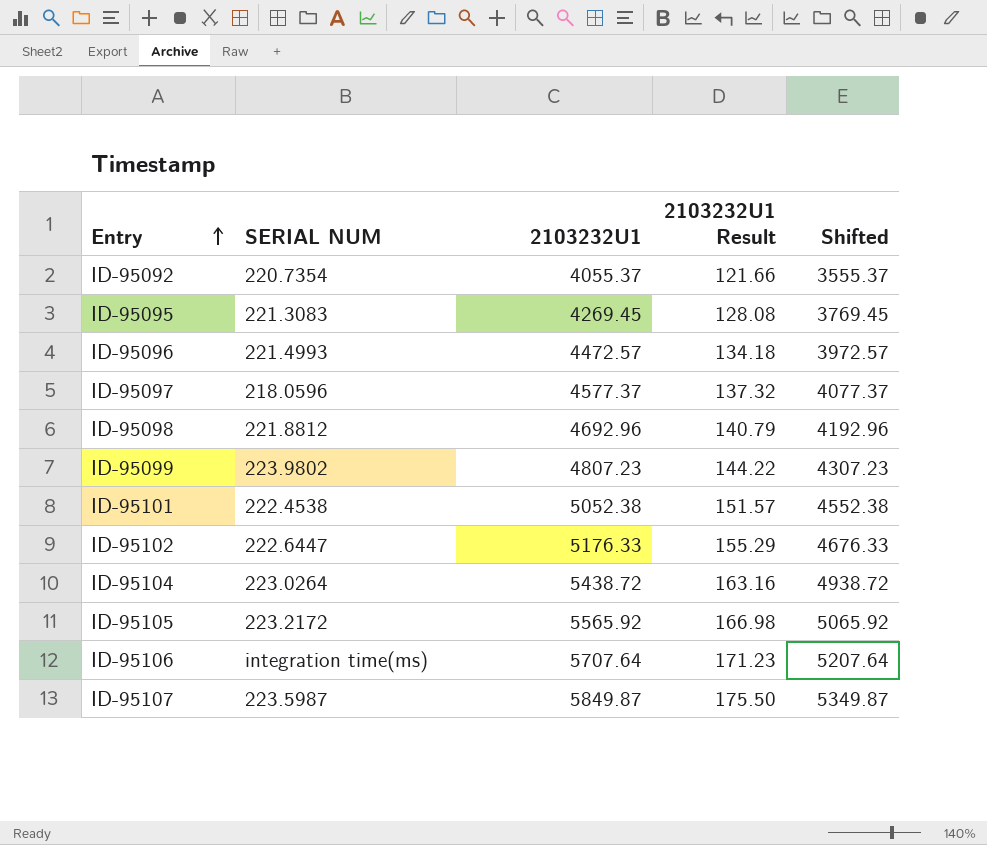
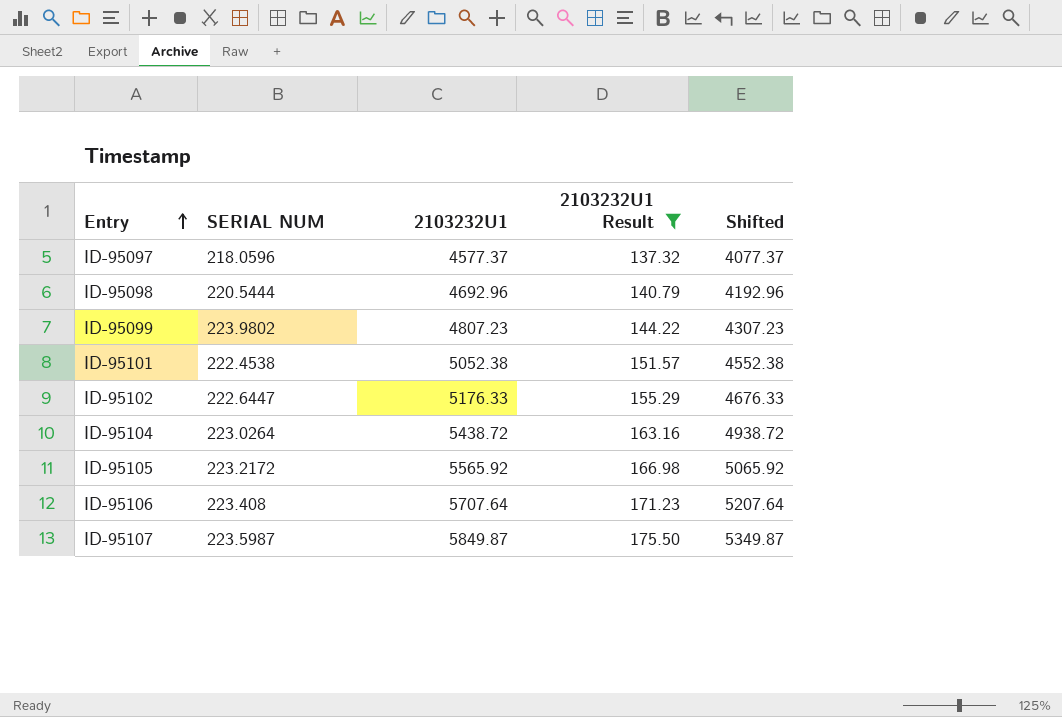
filter: none -> 2103232U1 Result >= 137.32
ID-95098 | SERIAL NUM: 221.8812 -> 220.5444
ID-95106 | SERIAL NUM: integration time(ms) -> 223.408

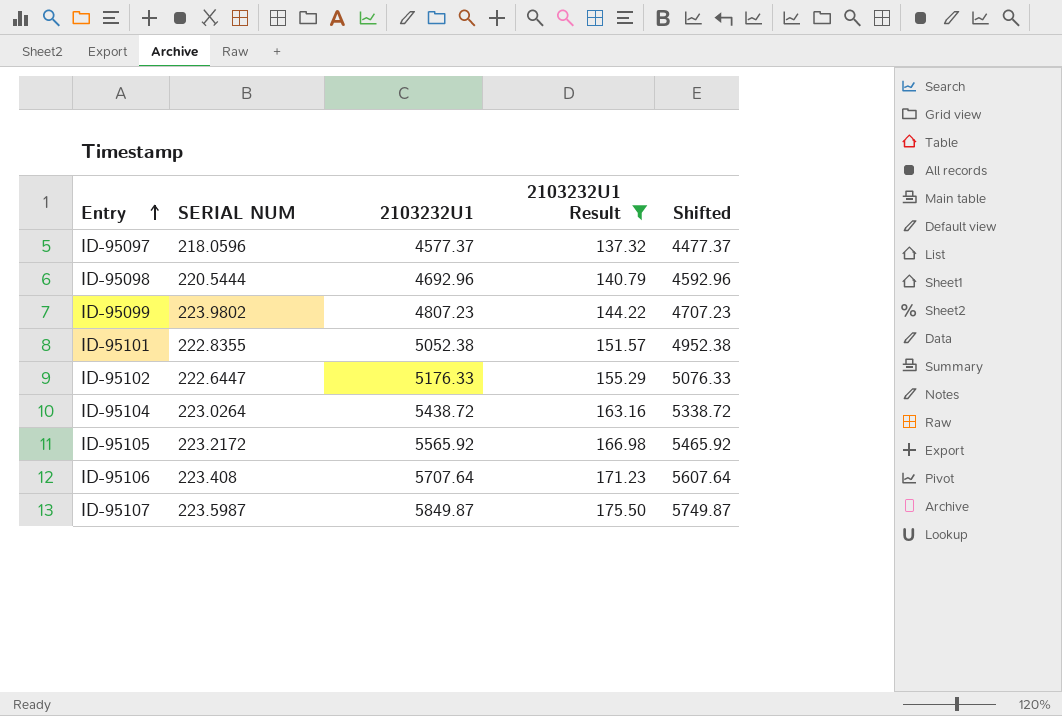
column Shifted | formula: [2103232U1] - 500 -> [2103232U1] - 100
ID-95101 | SERIAL NUM: 222.4538 -> 222.8355

